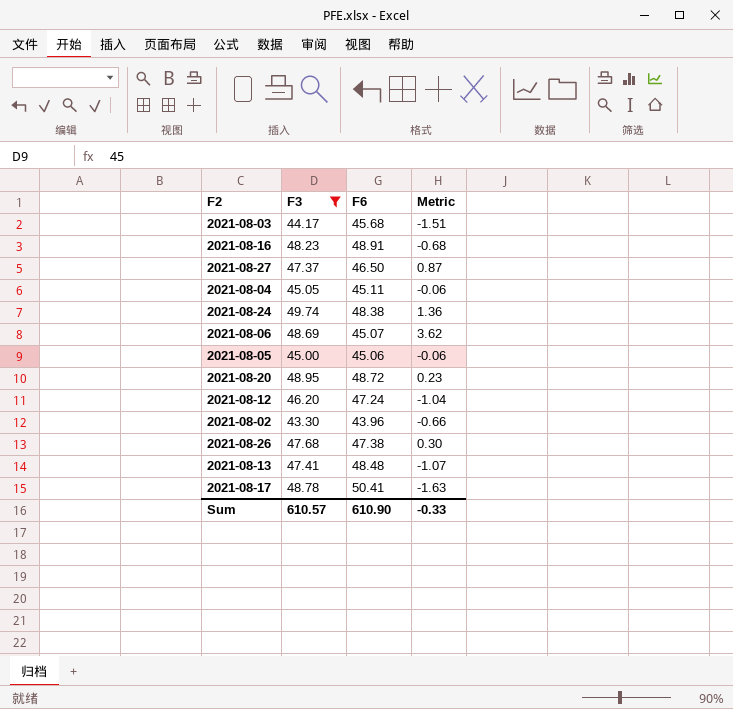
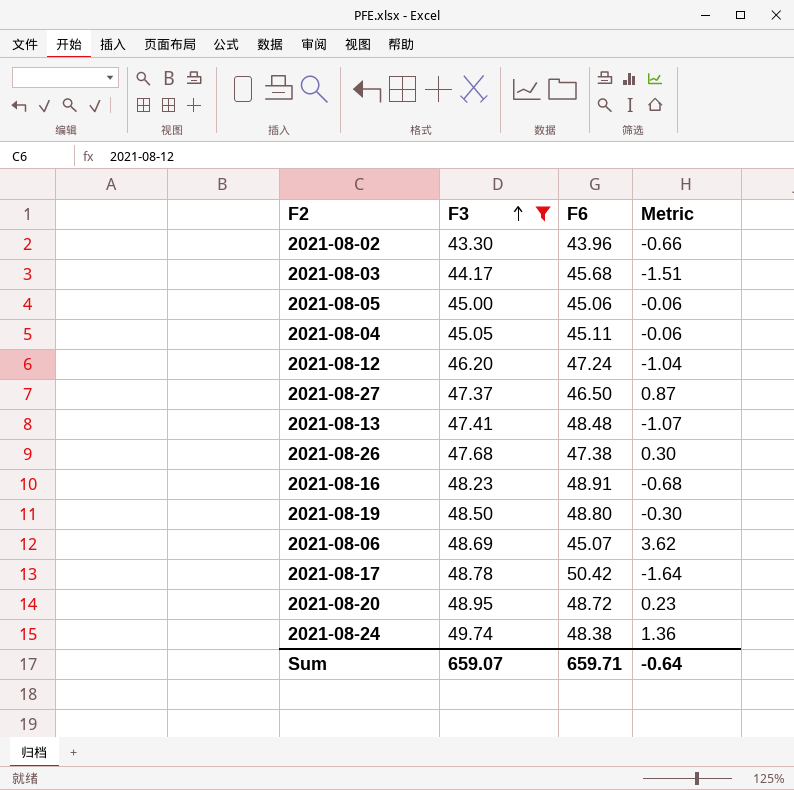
row order: none -> F3 ascending
row 2021-08-19: none -> 48.50 | 48.80 | -0.30
2021-08-17 | F6: 50.41 -> 50.42
2021-08-17 | Metric: -1.63 -> -1.64
Sum | F3: 610.57 -> 659.07
Sum | F6: 610.90 -> 659.71
Sum | Metric: -0.33 -> -0.64

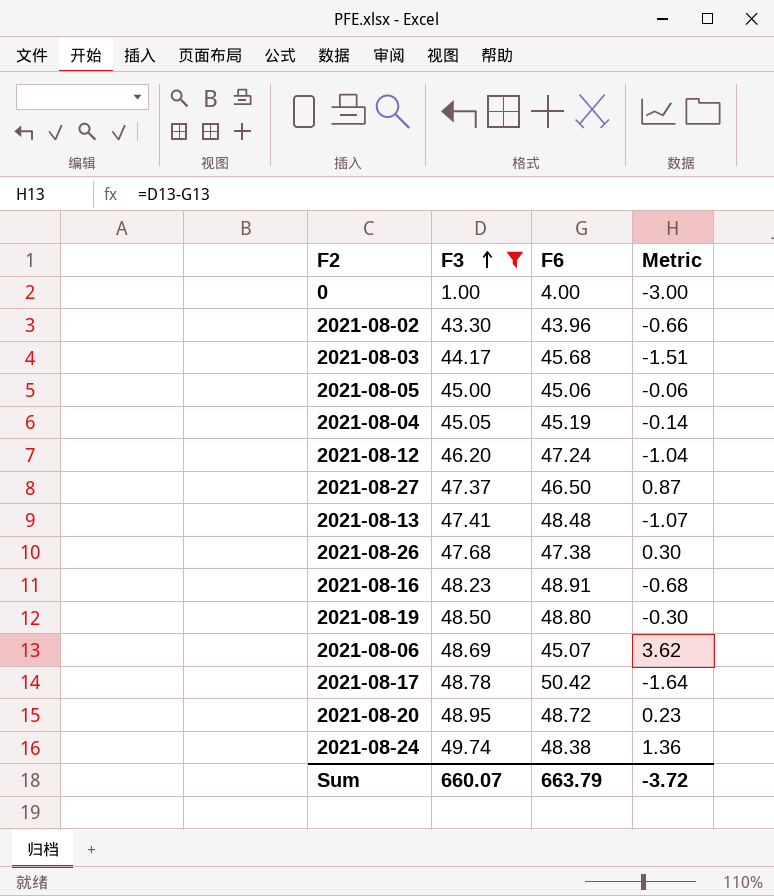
row 0: none -> 1.00 | 4.00 | -3.00
2021-08-04 | F6: 45.11 -> 45.19
2021-08-04 | Metric: -0.06 -> -0.14
Sum | F3: 659.07 -> 660.07
Sum | F6: 659.71 -> 663.79
Sum | Metric: -0.64 -> -3.72

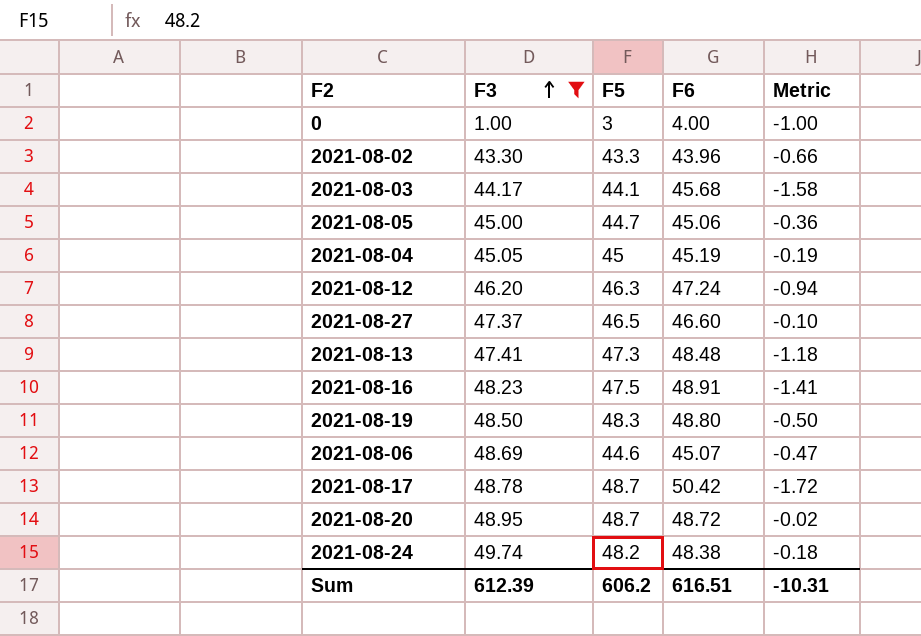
column F5 | position: none -> 3
column Metric | formula: [F3] - [F6] -> [F5] - [F6]
row 2021-08-26: 47.68 | 47.38 | 0.30 -> none
2021-08-27 | F6: 46.50 -> 46.60
Sum | F3: 660.07 -> 612.39
Sum | F6: 663.79 -> 616.51
Sum | Metric: -3.72 -> -10.31

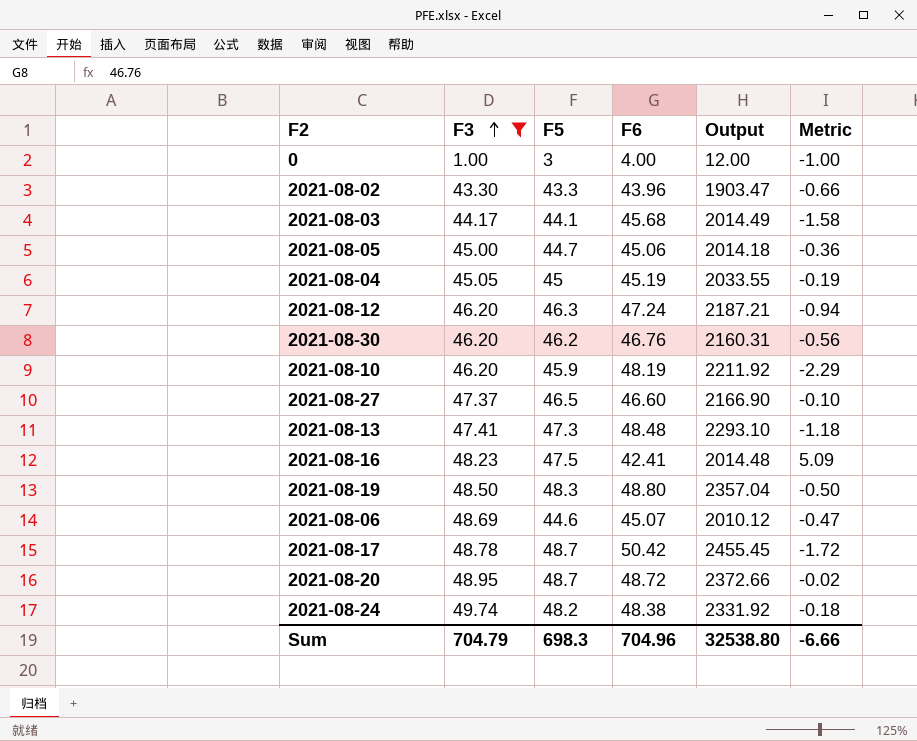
column Output | formula: none -> [F5] * [F6]
row 2021-08-30: none -> 46.20 | 46.2 | 46.76 | 2160.31 | -0.56
row 2021-08-10: none -> 46.20 | 45.9 | 48.19 | 2211.92 | -2.29
2021-08-16 | F6: 48.91 -> 42.41
2021-08-16 | Metric: -1.41 -> 5.09
Sum | F3: 612.39 -> 704.79
Sum | F5: 606.2 -> 698.3
Sum | F6: 616.51 -> 704.96
Sum | Metric: -10.31 -> -6.66

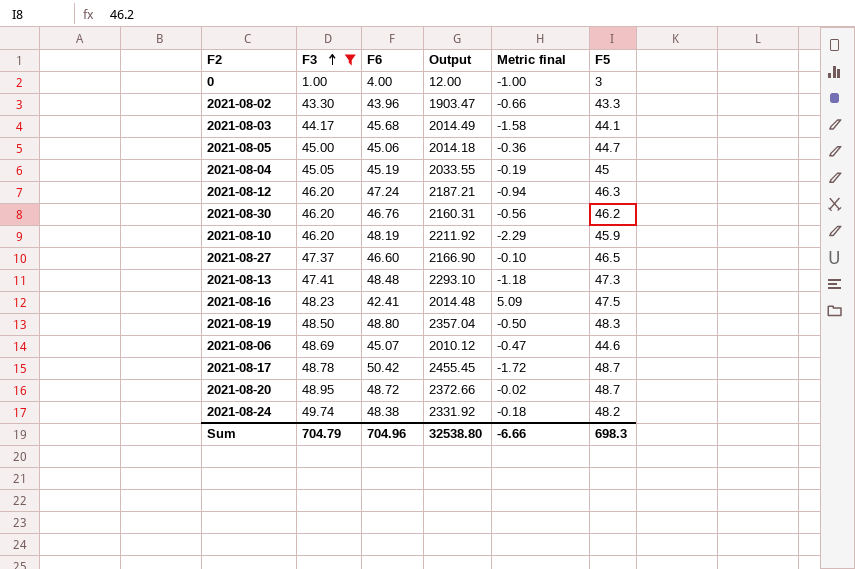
column name: Metric -> Metric final
column F5 | position: 3 -> 6

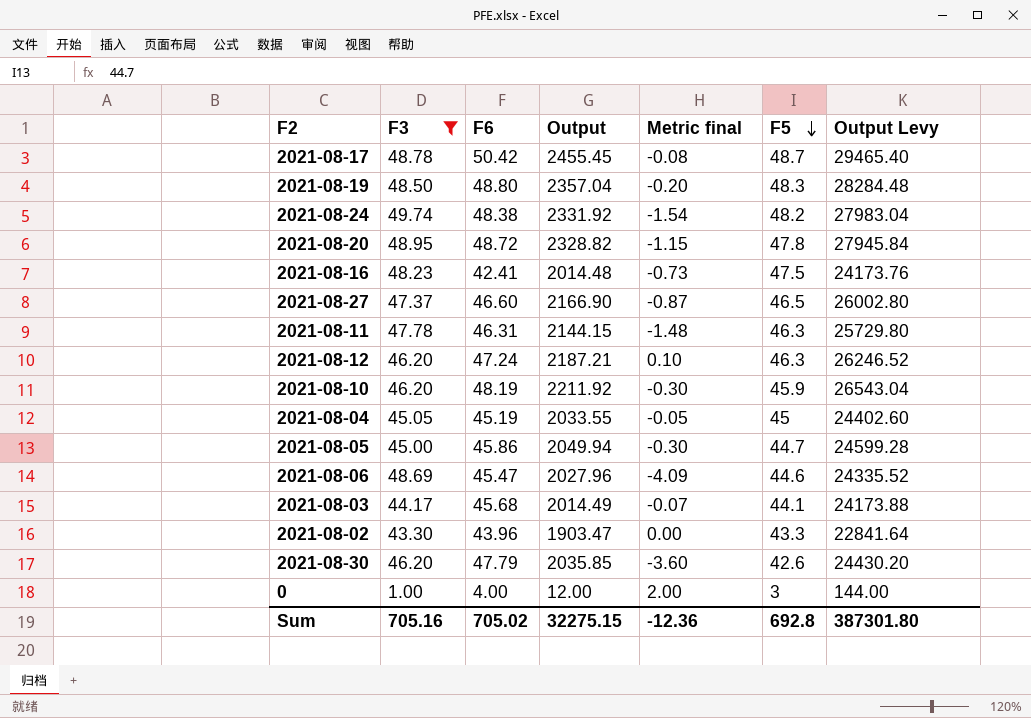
row order: F3 ascending -> F5 descending
column Metric final | formula: [F5] - [F6] -> [F5] - [F3]
column Output Levy | formula: none -> [Output] * 12
row 2021-08-13: 47.41 | 48.48 | 2293.10 | -1.18 | 47.3 -> none
2021-08-20 | Output: 2372.66 -> 2328.82
2021-08-20 | F5: 48.7 -> 47.8
row 2021-08-11: none -> 47.78 | 46.31 | 2144.15 | -1.48 | 46.3 | 25729.80
2021-08-05 | F6: 45.06 -> 45.86
2021-08-05 | Output: 2014.18 -> 2049.94
2021-08-06 | F6: 45.07 -> 45.47
2021-08-06 | Output: 2010.12 -> 2027.96
2021-08-30 | F6: 46.76 -> 47.79
2021-08-30 | Output: 2160.31 -> 2035.85
2021-08-30 | F5: 46.2 -> 42.6
Sum | F3: 704.79 -> 705.16
Sum | F6: 704.96 -> 705.02
Sum | Output: 32538.80 -> 32275.15
Sum | Metric final: -6.66 -> -12.36
Sum | F5: 698.3 -> 692.8

